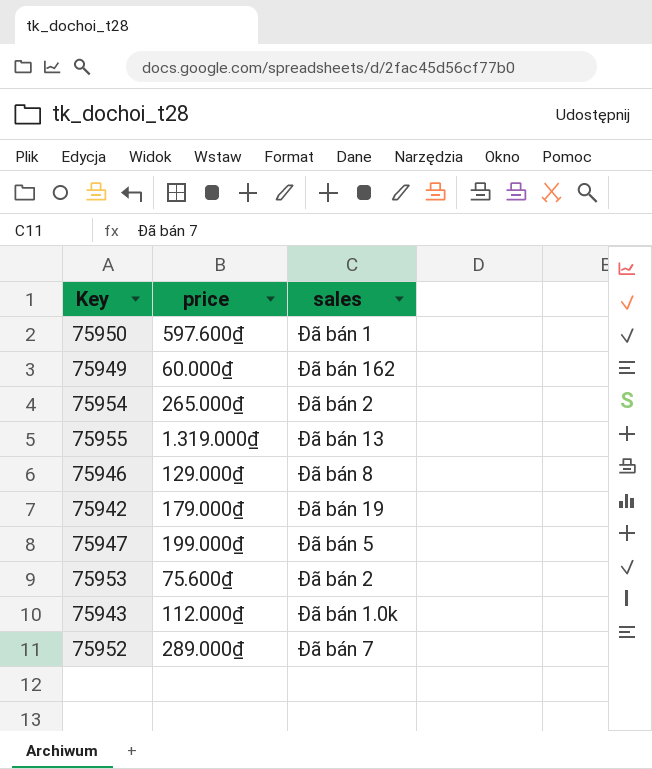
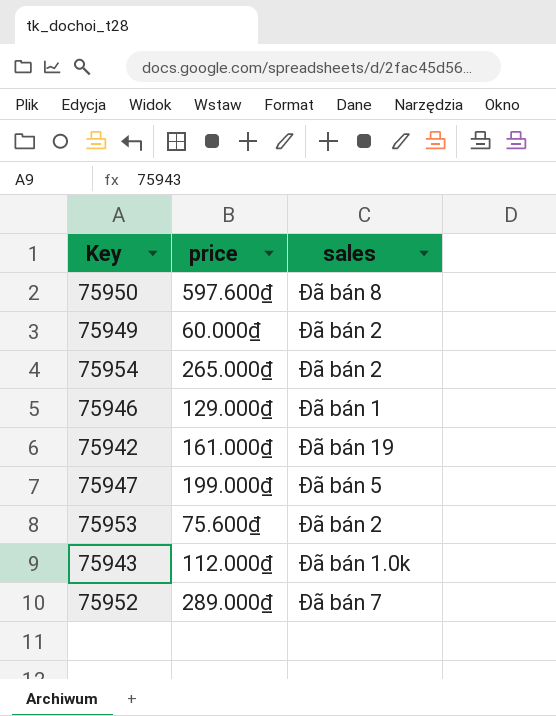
row 75955: 1.319.000₫ | Đã bán 13 -> none
75950 | sales: Đã bán 1 -> Đã bán 8
75949 | sales: Đã bán 162 -> Đã bán 2
75946 | sales: Đã bán 8 -> Đã bán 1
75942 | price: 179.000₫ -> 161.000₫

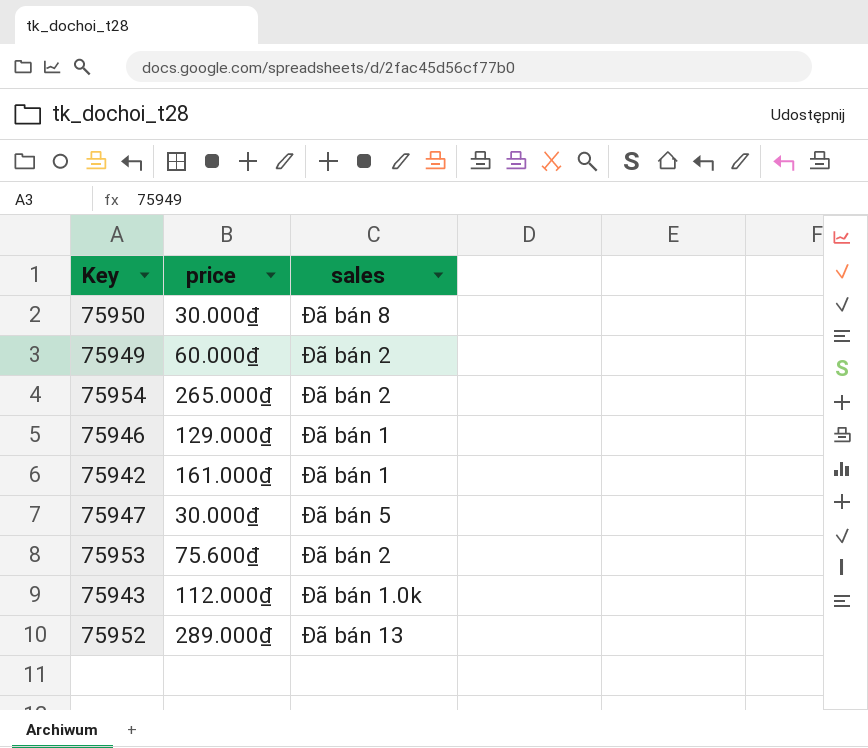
75950 | price: 597.600₫ -> 30.000₫
75942 | sales: Đã bán 19 -> Đã bán 1
75947 | price: 199.000₫ -> 30.000₫
75952 | sales: Đã bán 7 -> Đã bán 13

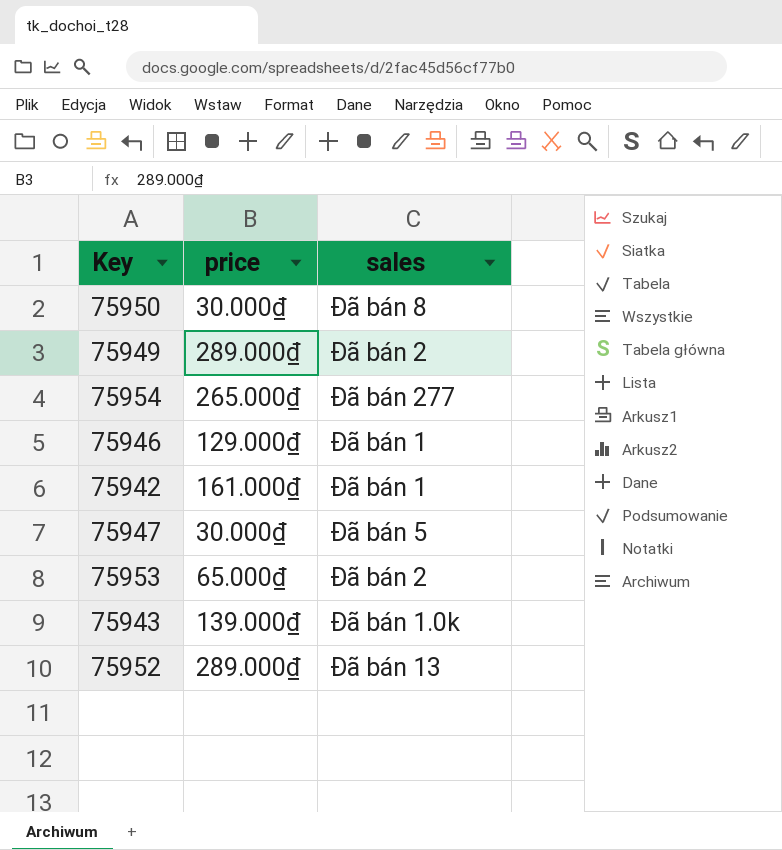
75949 | price: 60.000₫ -> 289.000₫
75954 | sales: Đã bán 2 -> Đã bán 277
75953 | price: 75.600₫ -> 65.000₫
75943 | price: 112.000₫ -> 139.000₫

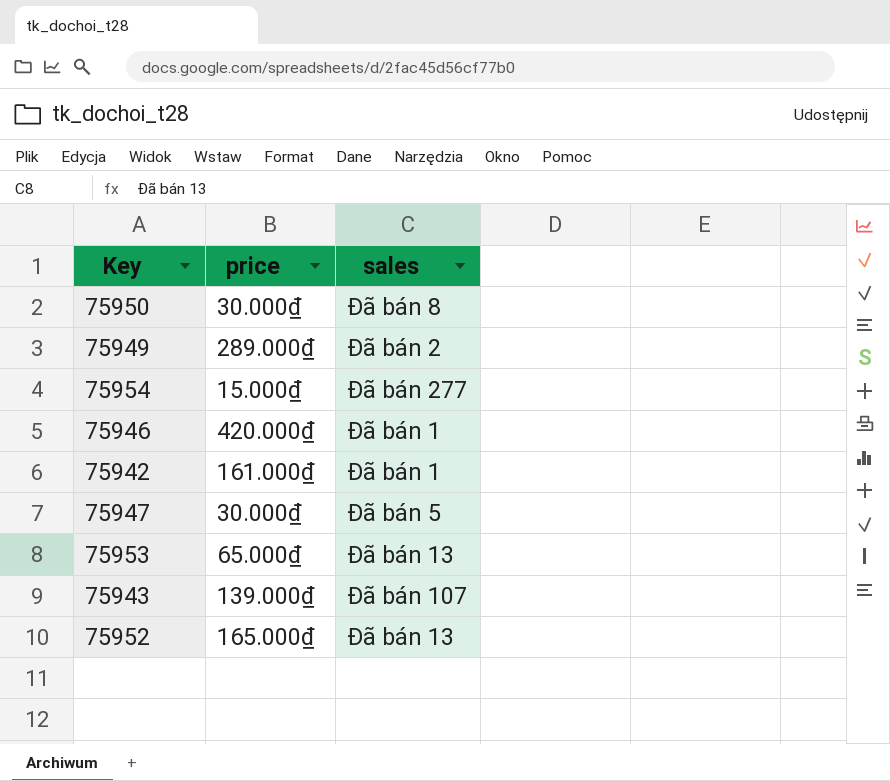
75954 | price: 265.000₫ -> 15.000₫
75946 | price: 129.000₫ -> 420.000₫
75953 | sales: Đã bán 2 -> Đã bán 13
75943 | sales: Đã bán 1.0k -> Đã bán 107
75952 | price: 289.000₫ -> 165.000₫

